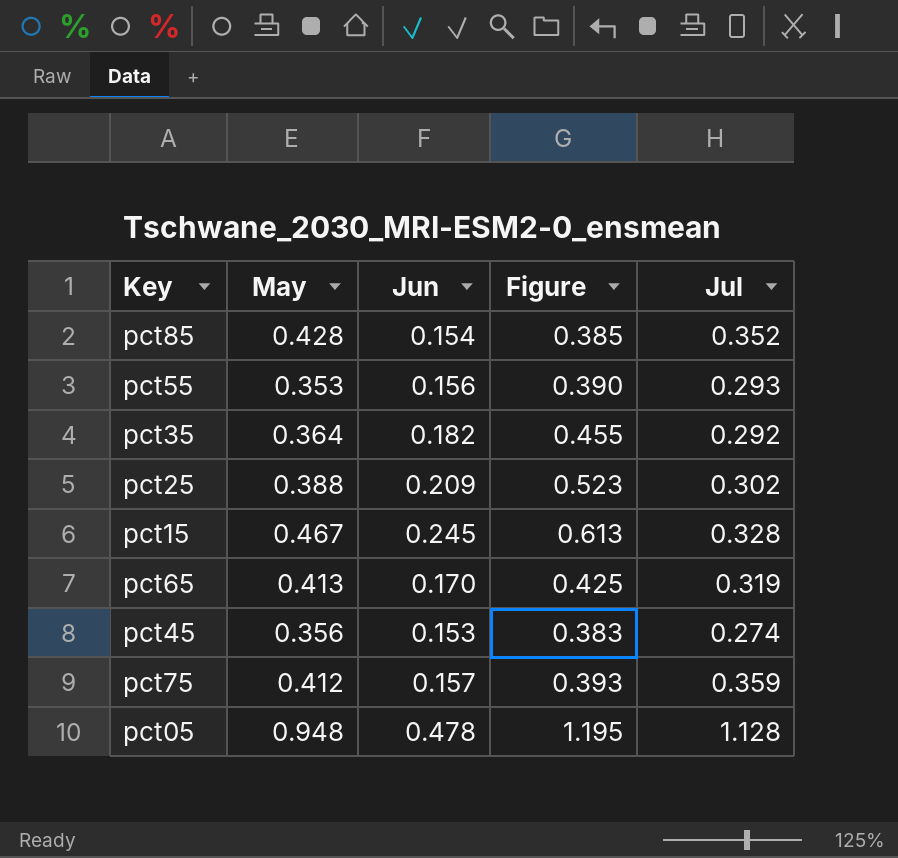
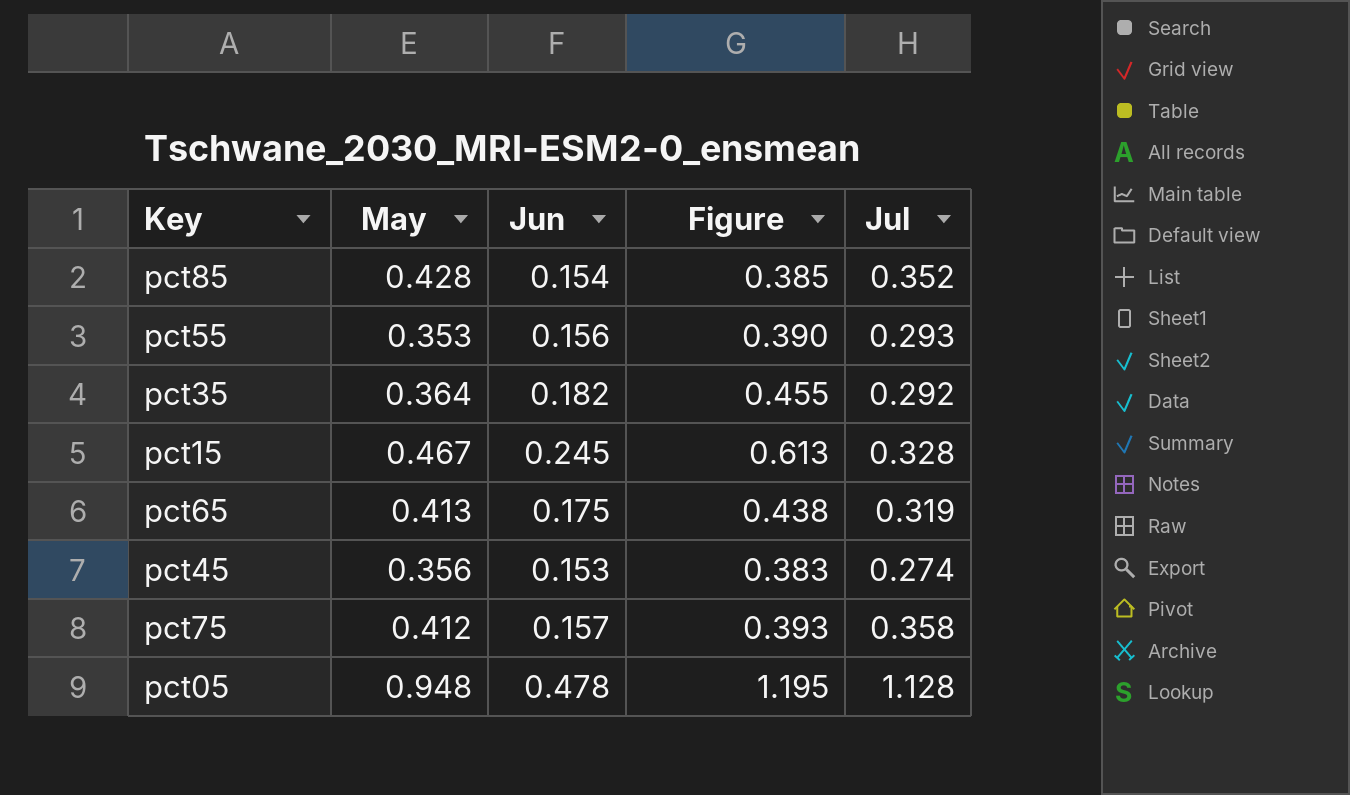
row pct25: 0.388 | 0.209 | 0.523 | 0.302 -> none
pct65 | Jun: 0.170 -> 0.175
pct65 | Figure: 0.425 -> 0.438
pct75 | Jul: 0.359 -> 0.358

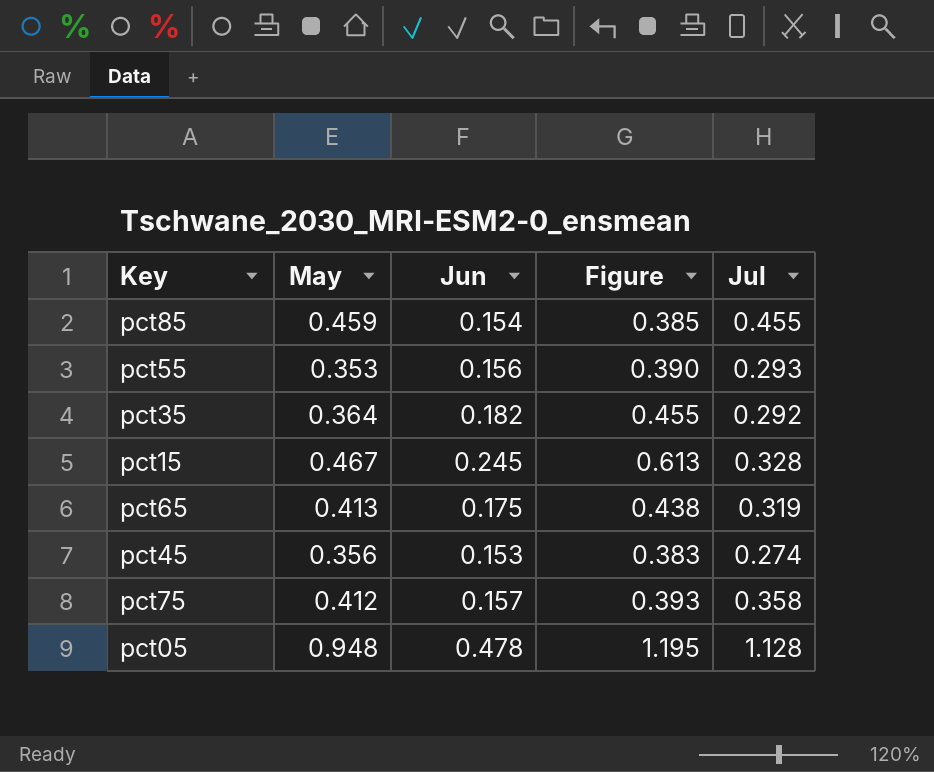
pct85 | May: 0.428 -> 0.459
pct85 | Jul: 0.352 -> 0.455

